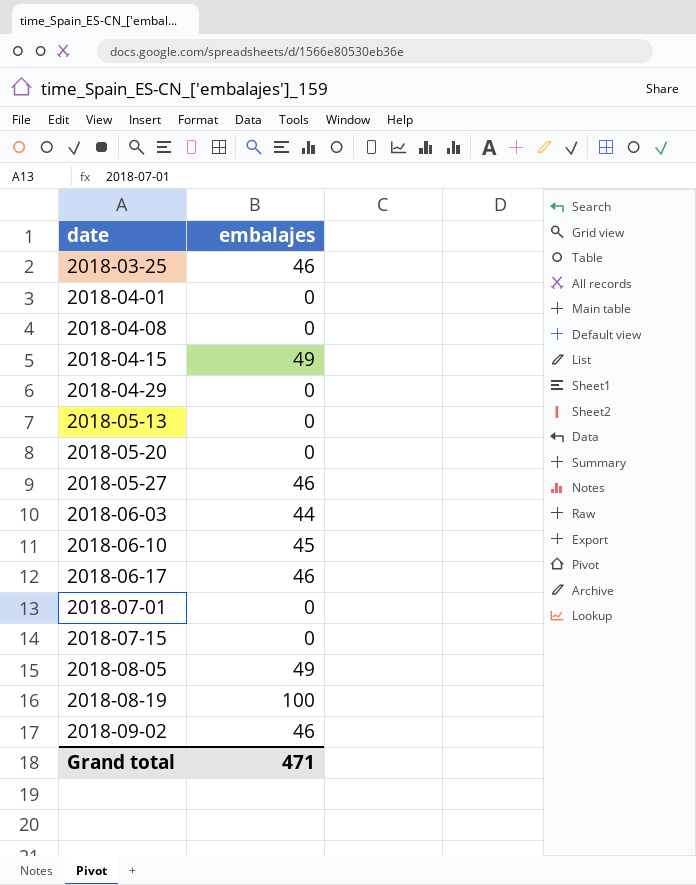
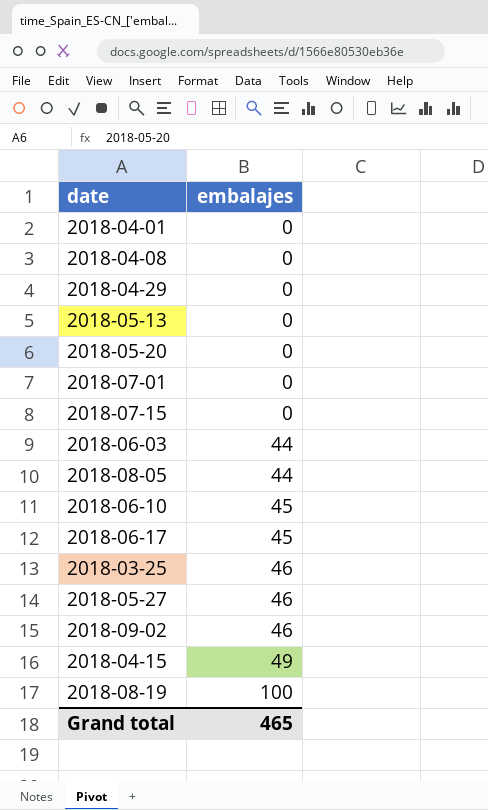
row order: date ascending -> embalajes ascending
2018-08-05 | embalajes: 49 -> 44
2018-06-17 | embalajes: 46 -> 45
Grand total | embalajes: 471 -> 465

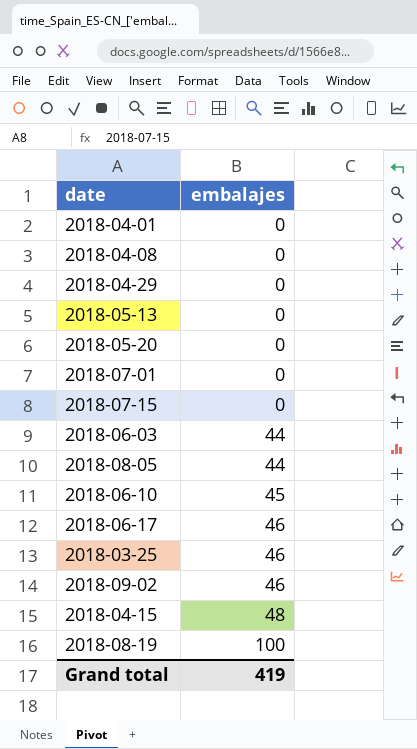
row 2018-05-27: 46 -> none
2018-06-17 | embalajes: 45 -> 46
2018-04-15 | embalajes: 49 -> 48
Grand total | embalajes: 465 -> 419

